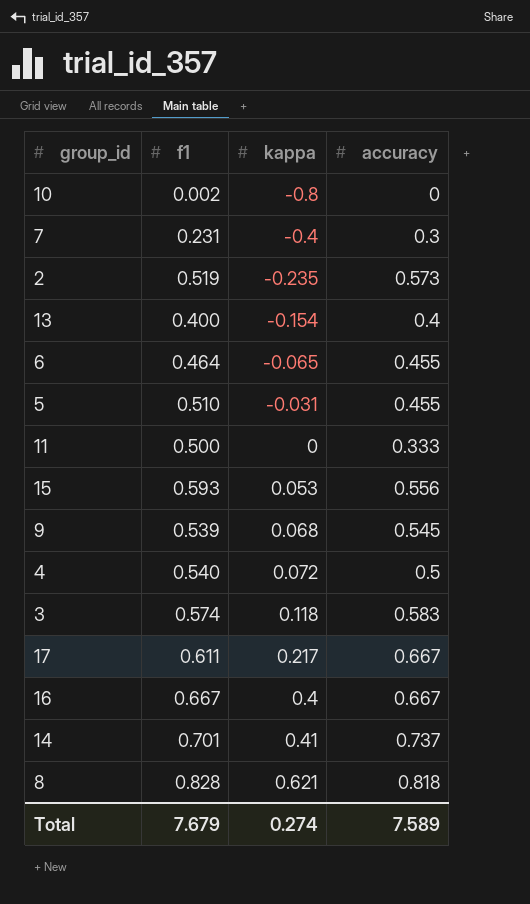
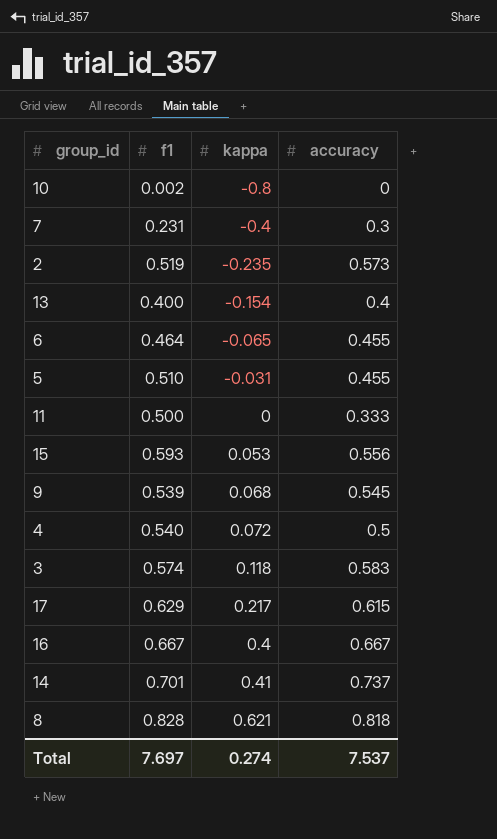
17 | f1: 0.611 -> 0.629
17 | accuracy: 0.667 -> 0.615
Total | f1: 7.679 -> 7.697
Total | accuracy: 7.589 -> 7.537

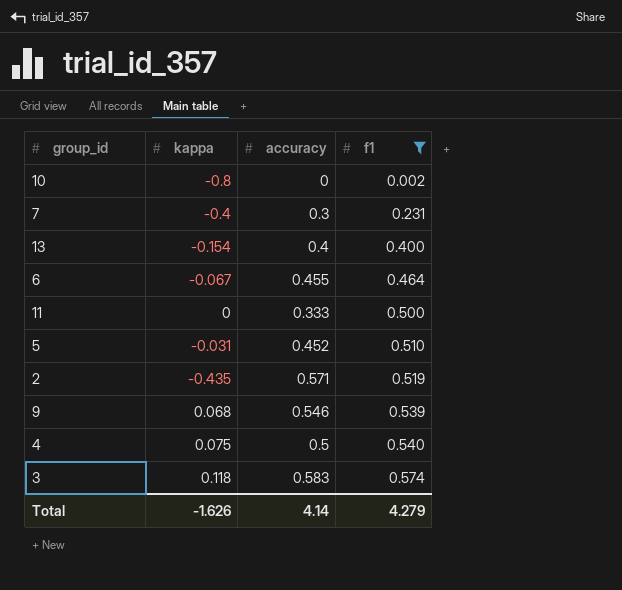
filter: none -> f1 <= 0.574
row order: kappa ascending -> f1 ascending
column f1 | position: 2 -> 4
6 | kappa: -0.065 -> -0.067
5 | accuracy: 0.455 -> 0.452
2 | kappa: -0.235 -> -0.435
2 | accuracy: 0.573 -> 0.571
9 | accuracy: 0.545 -> 0.546
4 | kappa: 0.072 -> 0.075
Total | kappa: 0.274 -> -1.626
Total | accuracy: 7.537 -> 4.14
Total | f1: 7.697 -> 4.279

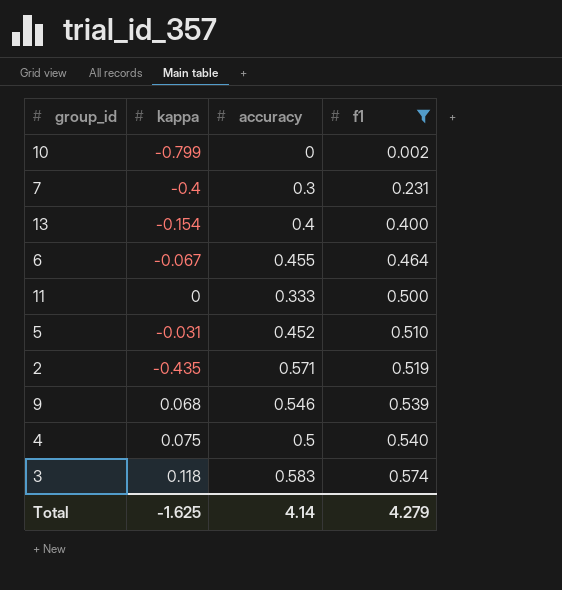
10 | kappa: -0.8 -> -0.799
Total | kappa: -1.626 -> -1.625

